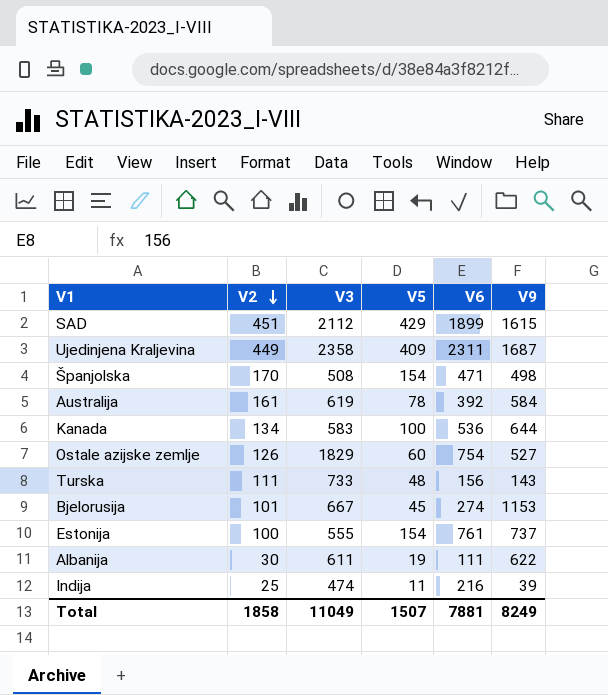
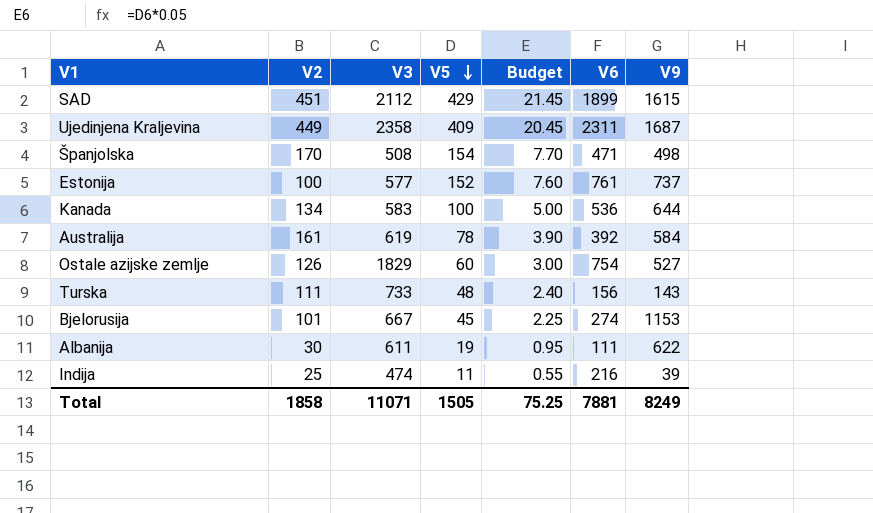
row order: V2 descending -> V5 descending
column Budget | formula: none -> [V5] * 0.05
Estonija | V3: 555 -> 577
Estonija | V5: 154 -> 152
Total | V3: 11049 -> 11071
Total | V5: 1507 -> 1505

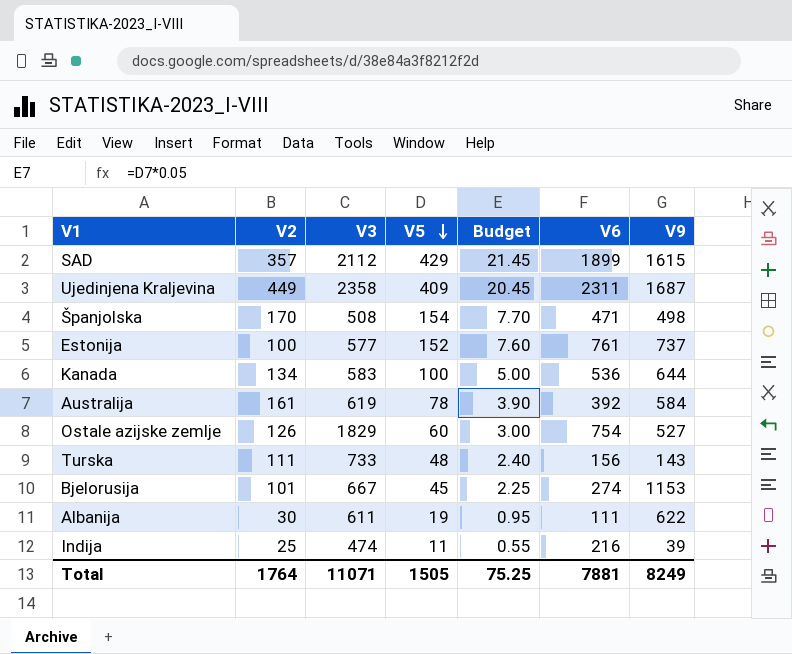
SAD | V2: 451 -> 357
Total | V2: 1858 -> 1764

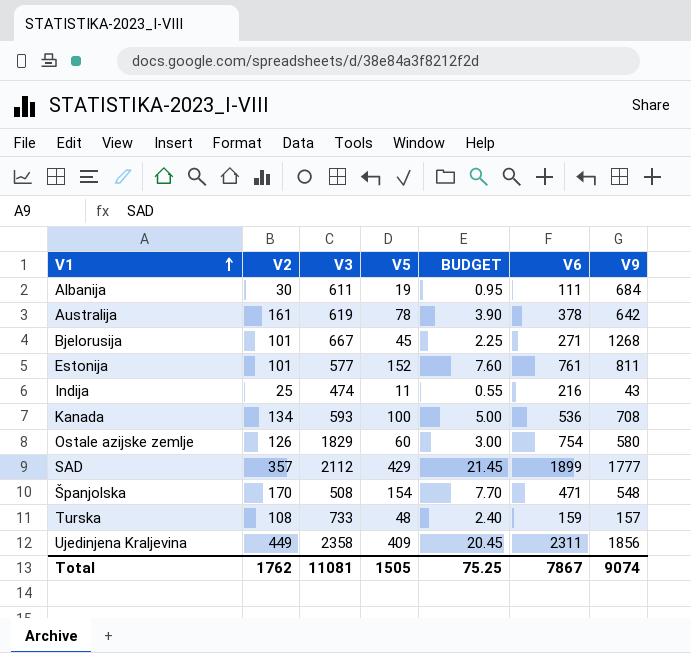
row order: V5 descending -> V1 ascending
column name: Budget -> BUDGET
Albanija | V9: 622 -> 684
Australija | V6: 392 -> 378
Australija | V9: 584 -> 642
Bjelorusija | V6: 274 -> 271
Bjelorusija | V9: 1153 -> 1268
Estonija | V2: 100 -> 101
Estonija | V9: 737 -> 811
Indija | V9: 39 -> 43
Kanada | V3: 583 -> 593
Kanada | V9: 644 -> 708
Ostale azijske zemlje | V9: 527 -> 580
SAD | V9: 1615 -> 1777
Španjolska | V9: 498 -> 548
Turska | V2: 111 -> 108
Turska | V6: 156 -> 159
Turska | V9: 143 -> 157
Ujedinjena Kraljevina | V9: 1687 -> 1856
Total | V2: 1764 -> 1762
Total | V3: 11071 -> 11081
Total | V6: 7881 -> 7867
Total | V9: 8249 -> 9074

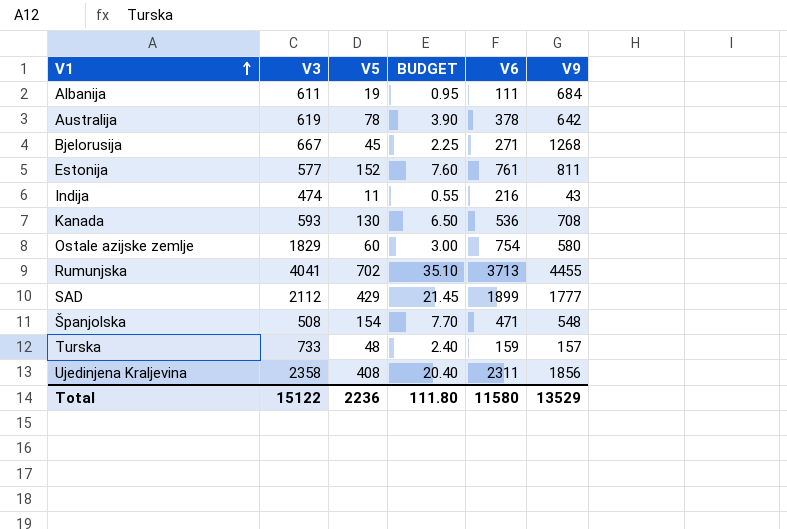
column V2 | position: 2 -> none
Kanada | V5: 100 -> 130
Kanada | BUDGET: 5.00 -> 6.50
row Rumunjska: none -> 4041 | 702 | 35.10 | 3713 | 4455
Ujedinjena Kraljevina | V5: 409 -> 408
Ujedinjena Kraljevina | BUDGET: 20.45 -> 20.40
Total | V3: 11081 -> 15122
Total | V5: 1505 -> 2236
Total | BUDGET: 75.25 -> 111.80
Total | V6: 7867 -> 11580
Total | V9: 9074 -> 13529

